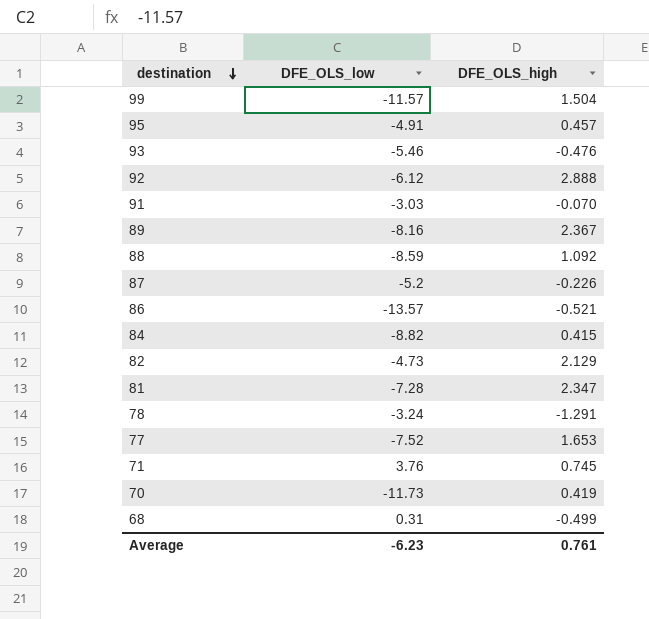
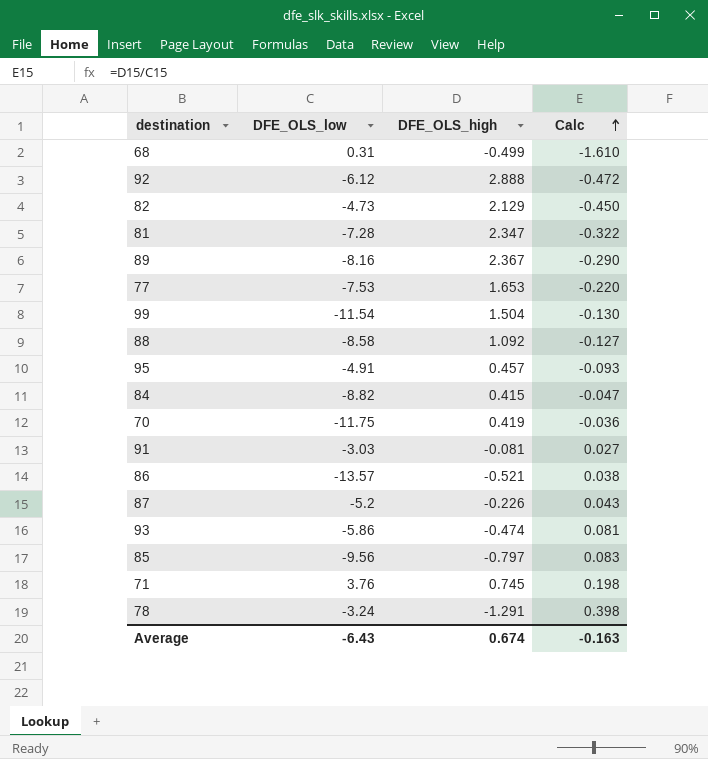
row order: destination descending -> Calc ascending
column Calc | formula: none -> [DFE_OLS_high] / [DFE_OLS_low]
77 | DFE_OLS_low: -7.52 -> -7.53
99 | DFE_OLS_low: -11.57 -> -11.54
88 | DFE_OLS_low: -8.59 -> -8.58
70 | DFE_OLS_low: -11.73 -> -11.75
91 | DFE_OLS_high: -0.070 -> -0.081
93 | DFE_OLS_low: -5.46 -> -5.86
93 | DFE_OLS_high: -0.476 -> -0.474
row 85: none -> -9.56 | -0.797 | 0.083
Average | DFE_OLS_low: -6.23 -> -6.43
Average | DFE_OLS_high: 0.761 -> 0.674

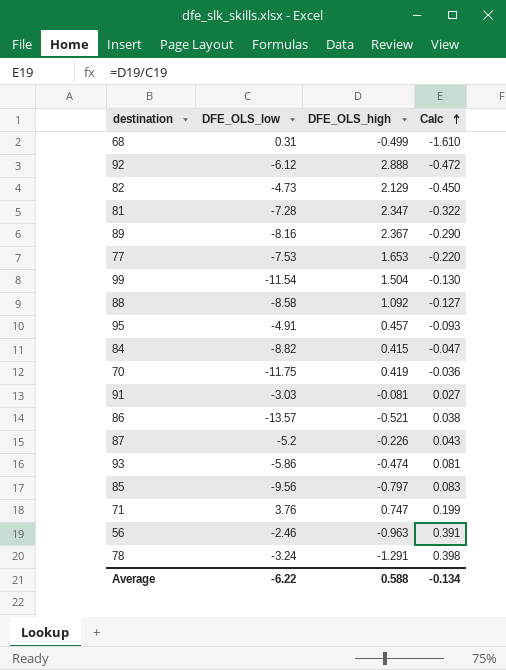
71 | DFE_OLS_high: 0.745 -> 0.747
71 | Calc: 0.198 -> 0.199
row 56: none -> -2.46 | -0.963 | 0.391
Average | DFE_OLS_low: -6.43 -> -6.22
Average | DFE_OLS_high: 0.674 -> 0.588
Average | Calc: -0.163 -> -0.134

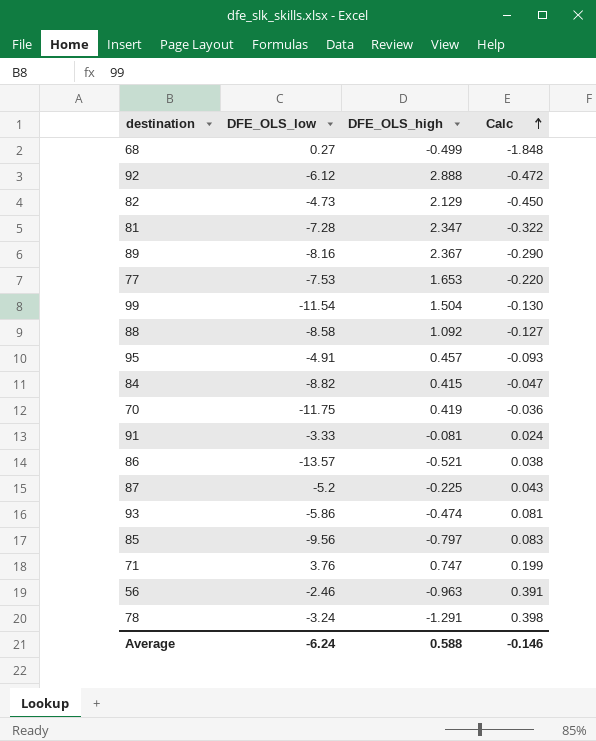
68 | DFE_OLS_low: 0.31 -> 0.27
68 | Calc: -1.610 -> -1.848
91 | DFE_OLS_low: -3.03 -> -3.33
91 | Calc: 0.027 -> 0.024
87 | DFE_OLS_high: -0.226 -> -0.225
Average | DFE_OLS_low: -6.22 -> -6.24
Average | Calc: -0.134 -> -0.146

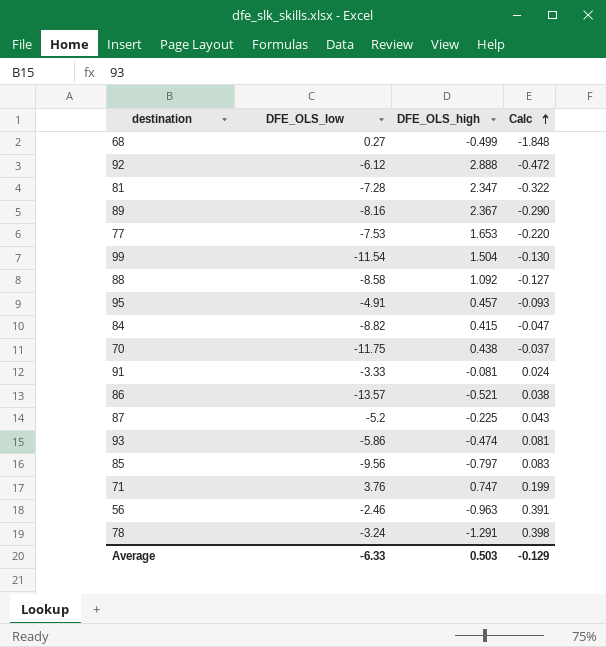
row 82: -4.73 | 2.129 | -0.450 -> none
70 | DFE_OLS_high: 0.419 -> 0.438
70 | Calc: -0.036 -> -0.037
Average | DFE_OLS_low: -6.24 -> -6.33
Average | DFE_OLS_high: 0.588 -> 0.503
Average | Calc: -0.146 -> -0.129

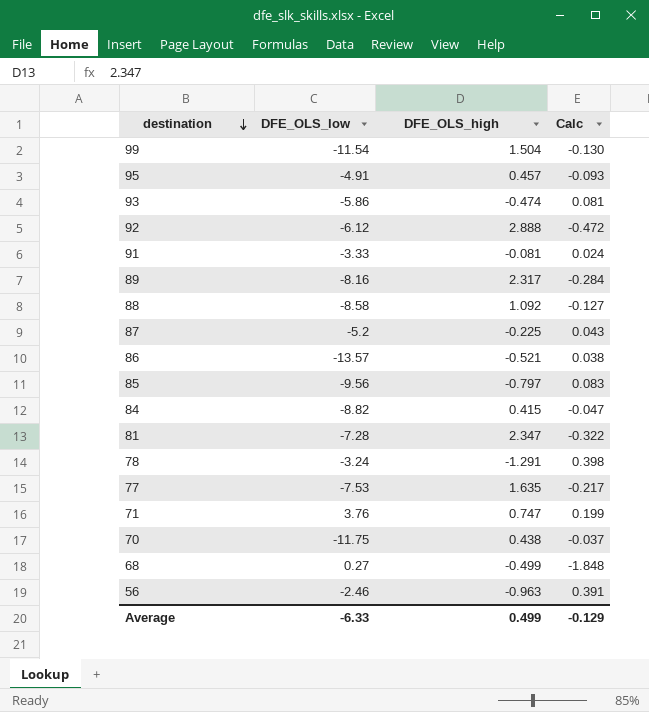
row order: Calc ascending -> destination descending
89 | DFE_OLS_high: 2.367 -> 2.317
89 | Calc: -0.290 -> -0.284
77 | DFE_OLS_high: 1.653 -> 1.635
77 | Calc: -0.220 -> -0.217
Average | DFE_OLS_high: 0.503 -> 0.499

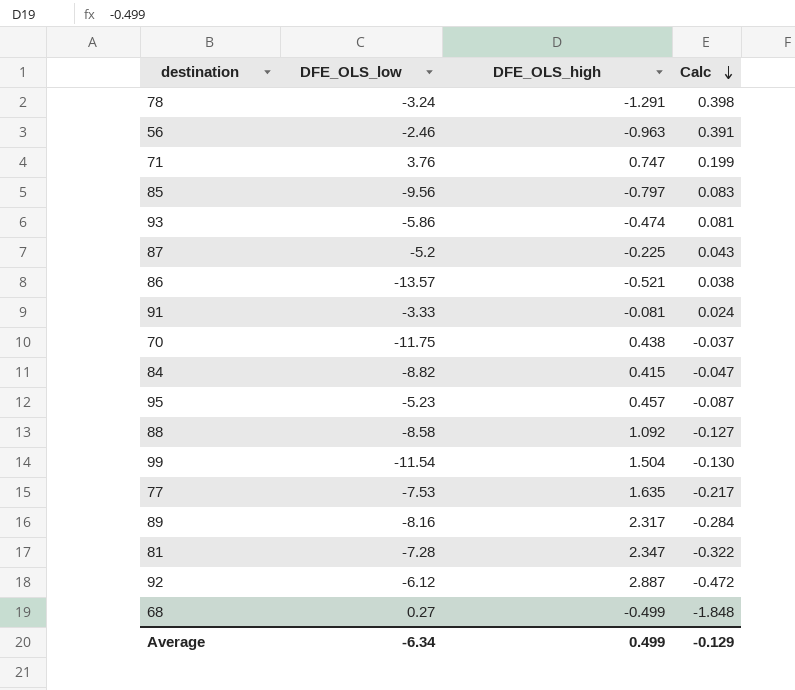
row order: destination descending -> Calc descending
95 | DFE_OLS_low: -4.91 -> -5.23
95 | Calc: -0.093 -> -0.087
92 | DFE_OLS_high: 2.888 -> 2.887
Average | DFE_OLS_low: -6.33 -> -6.34

